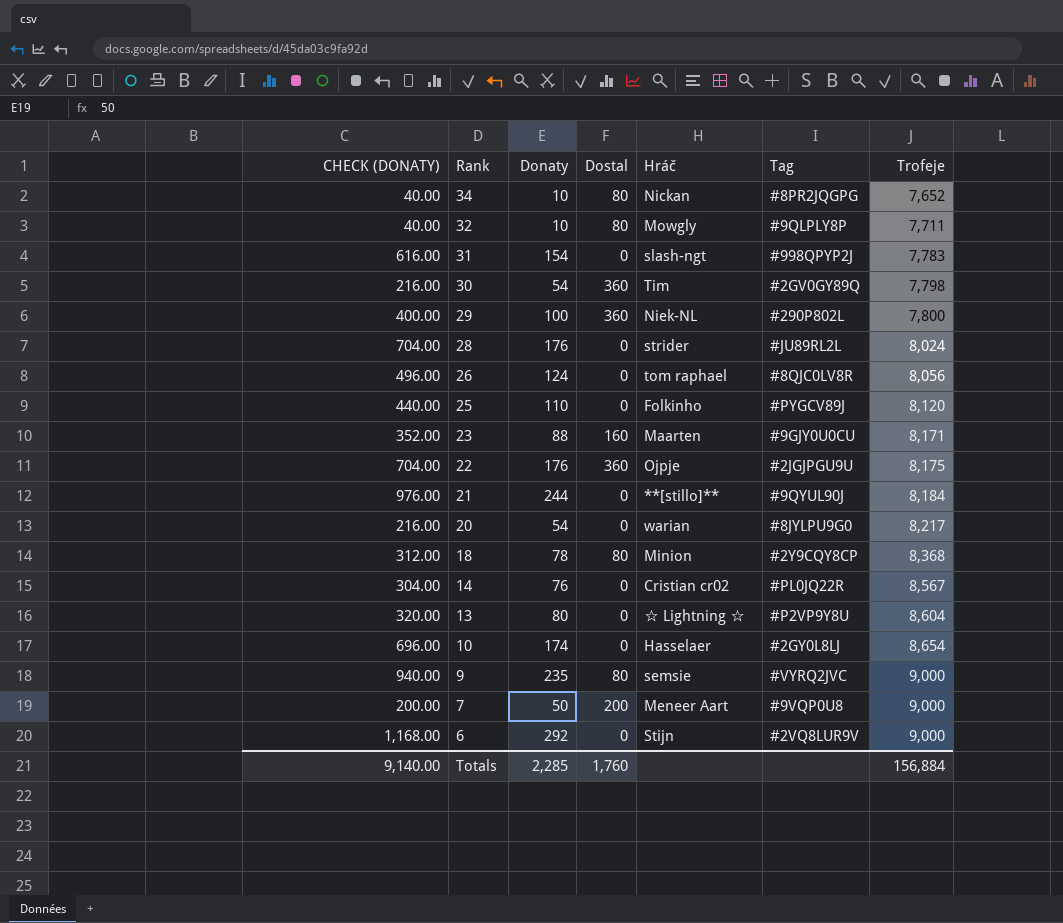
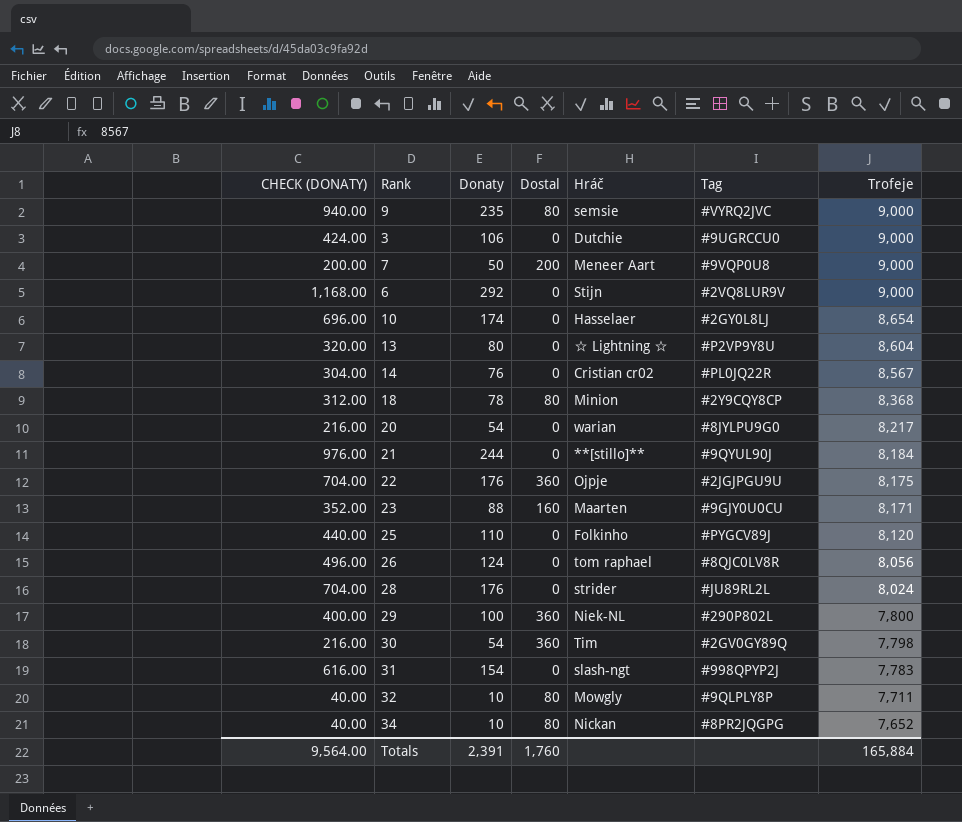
row order: Rank descending -> Trofeje descending
row 3: none -> 424.00 | 106 | 0 | Dutchie | #9UGRCCU0 | 9,000
Totals | CHECK (DONATY): 9,140.00 -> 9,564.00
Totals | Donaty: 2,285 -> 2,391
Totals | Trofeje: 156,884 -> 165,884

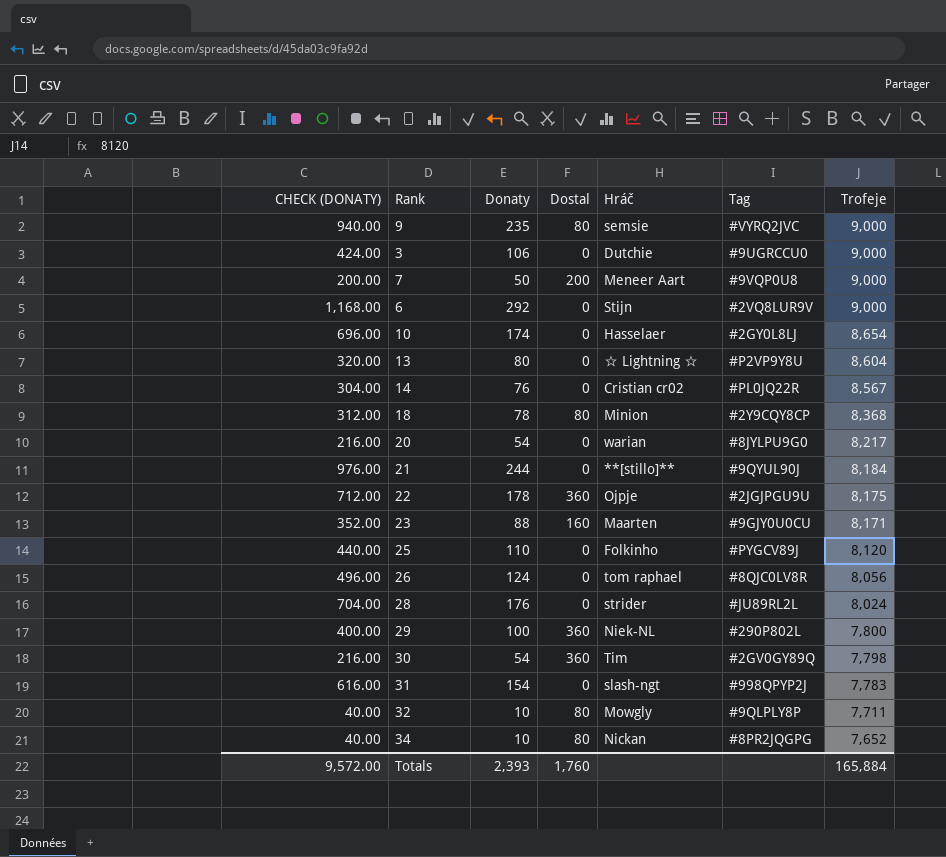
22 | CHECK (DONATY): 704.00 -> 712.00
22 | Donaty: 176 -> 178
Totals | CHECK (DONATY): 9,564.00 -> 9,572.00
Totals | Donaty: 2,391 -> 2,393

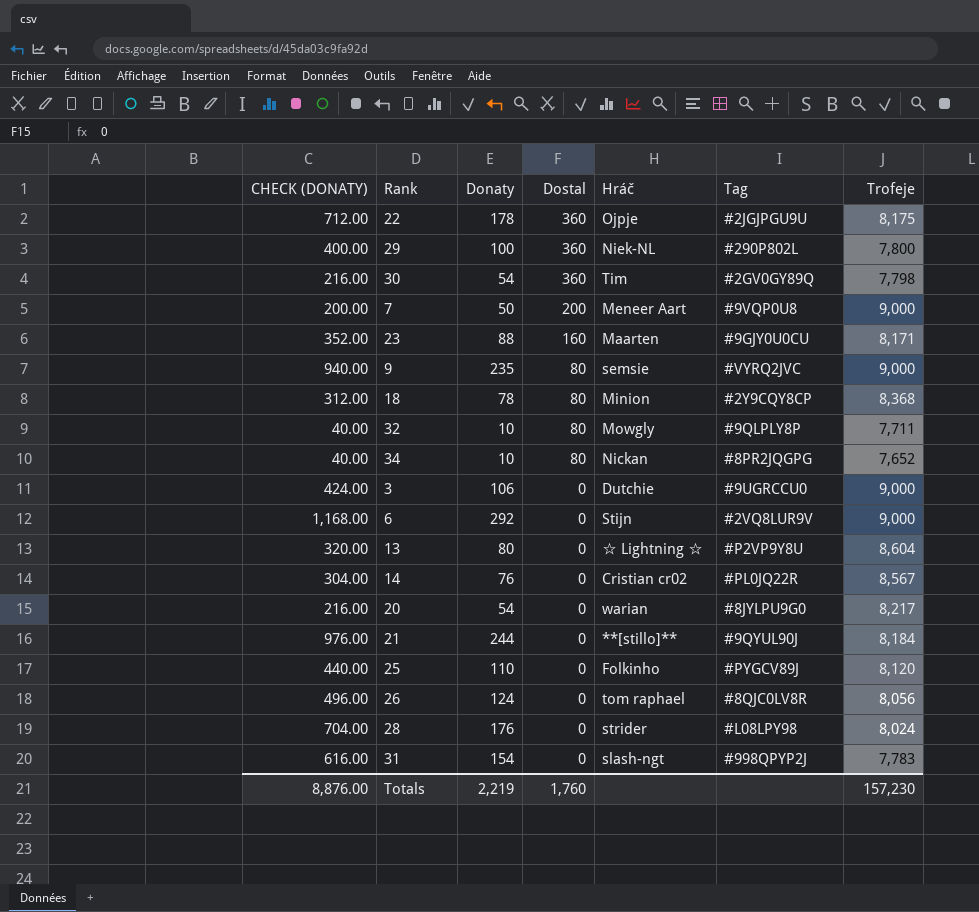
row order: Trofeje descending -> Dostal descending
row 10: 696.00 | 174 | 0 | Hasselaer | #2GY0L8LJ | 8,654 -> none
28 | Tag: #JU89RL2L -> #L08LPY98
Totals | CHECK (DONATY): 9,572.00 -> 8,876.00
Totals | Donaty: 2,393 -> 2,219
Totals | Trofeje: 165,884 -> 157,230

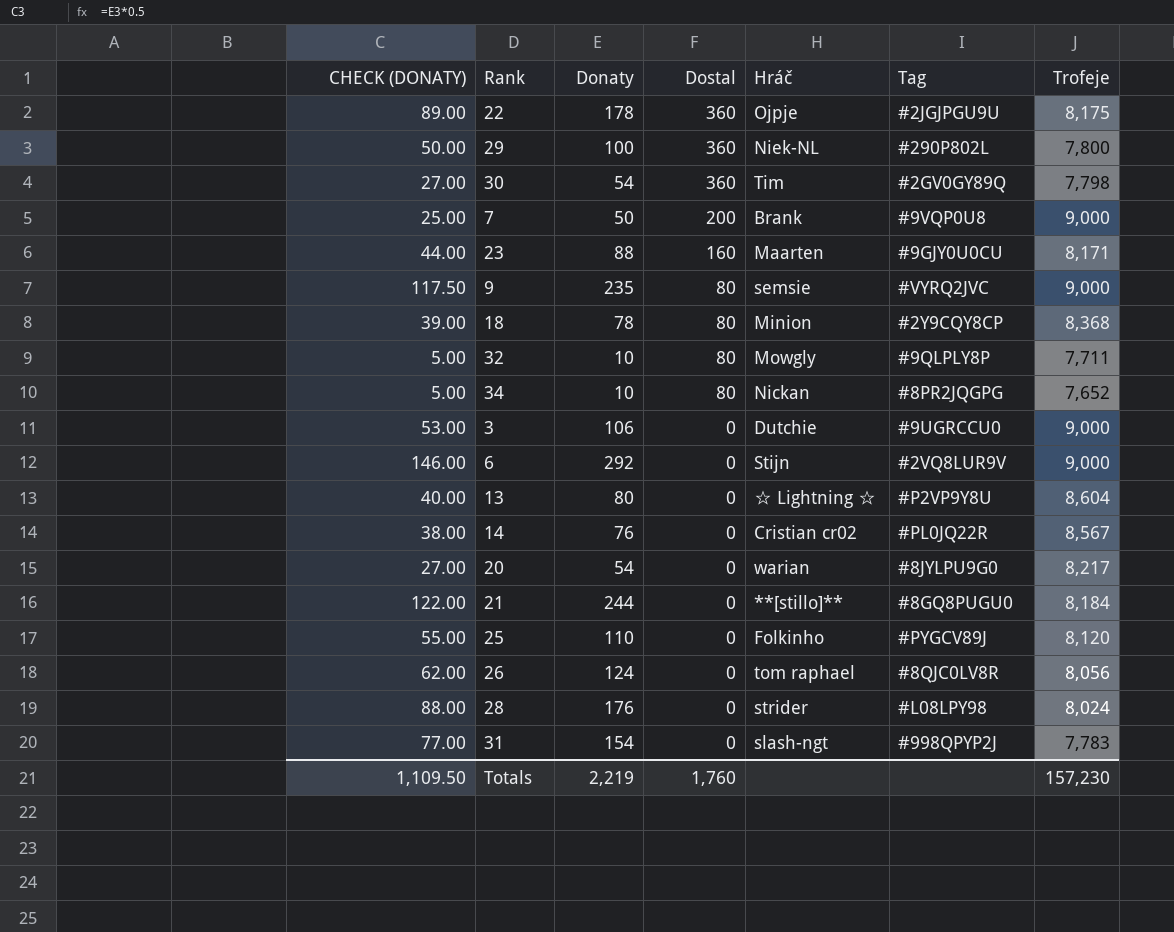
column CHECK (DONATY) | formula: [Donaty] * 4 -> [Donaty] * 0.5
7 | Hráč: Meneer Aart -> Brank
21 | Tag: #9QYUL90J -> #8GQ8PUGU0
Totals | CHECK (DONATY): 8,876.00 -> 1,109.50

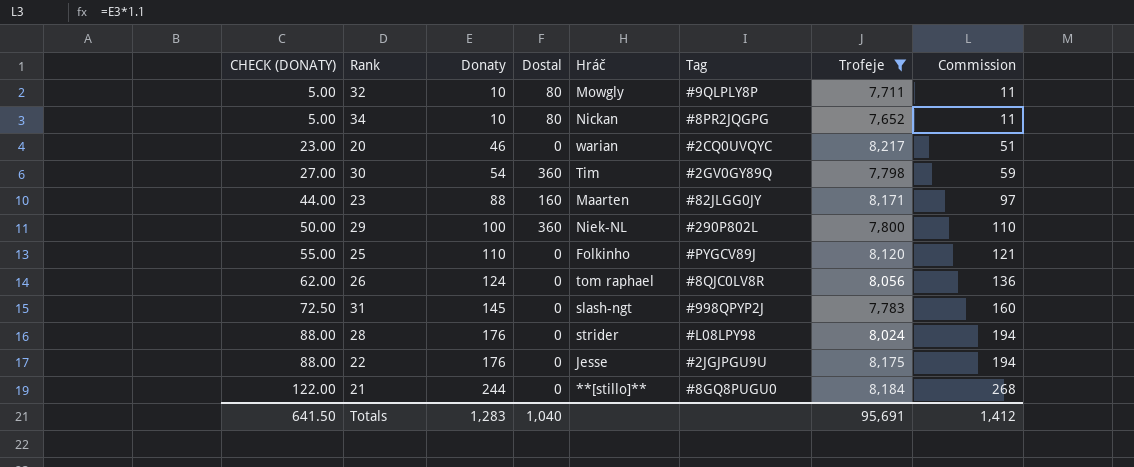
filter: none -> Trofeje <= 8,217
row order: Dostal descending -> CHECK (DONATY) ascending
column Commission | formula: none -> [Donaty] * 1.1
20 | CHECK (DONATY): 27.00 -> 23.00
20 | Donaty: 54 -> 46
20 | Tag: #8JYLPU9G0 -> #2CQ0UVQYC
23 | Tag: #9GJY0U0CU -> #82JLGG0JY
31 | CHECK (DONATY): 77.00 -> 72.50
31 | Donaty: 154 -> 145
22 | CHECK (DONATY): 89.00 -> 88.00
22 | Donaty: 178 -> 176
22 | Dostal: 360 -> 0
22 | Hráč: Ojpje -> Jesse
Totals | CHECK (DONATY): 1,109.50 -> 641.50
Totals | Donaty: 2,219 -> 1,283
Totals | Dostal: 1,760 -> 1,040
Totals | Trofeje: 157,230 -> 95,691

